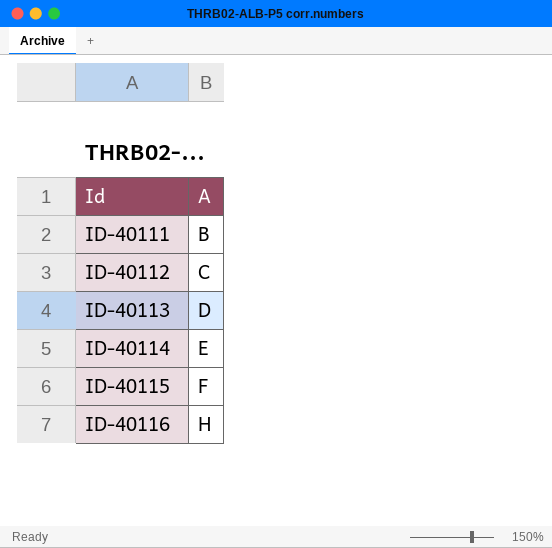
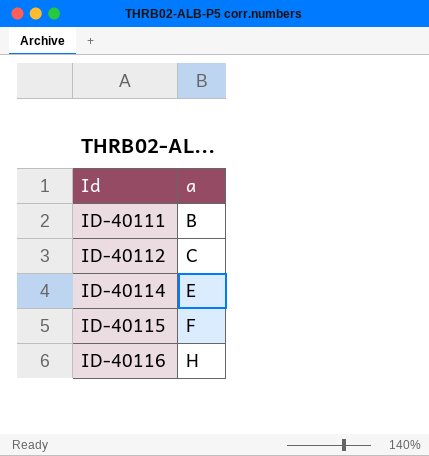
column name: A -> a
row ID-40113: D -> none

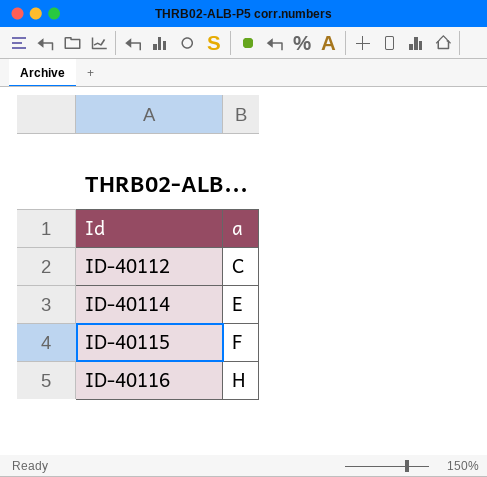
row ID-40111: B -> none

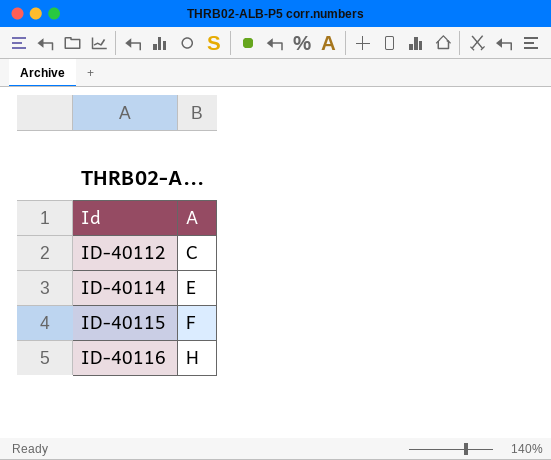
column name: a -> A

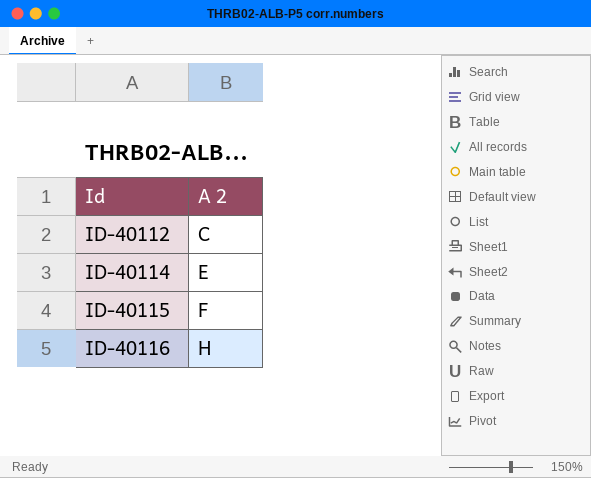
column name: A -> A 2

